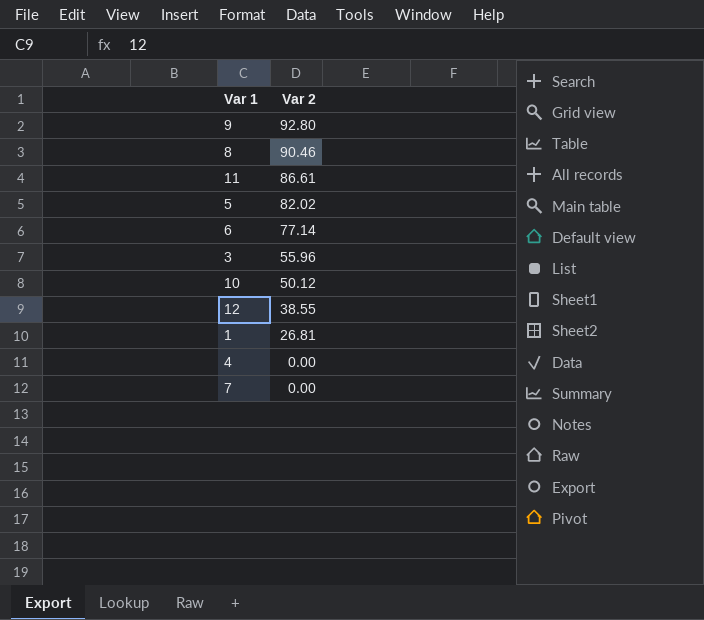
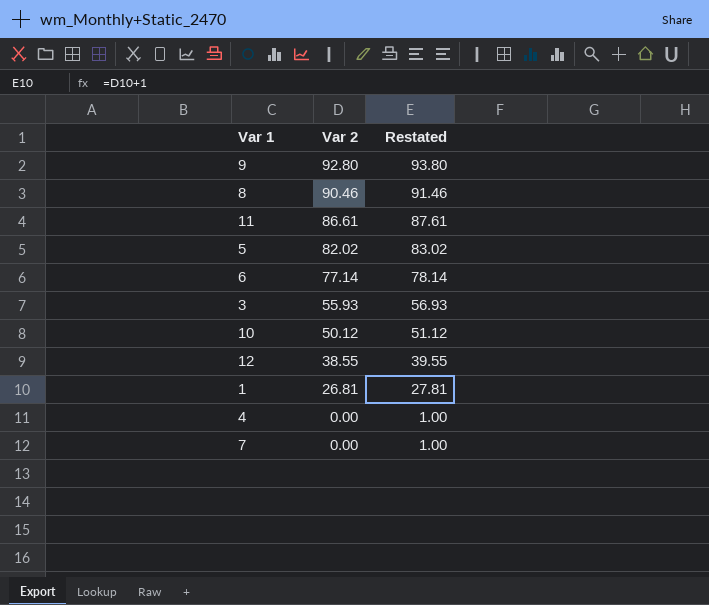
column Restated | formula: none -> [Var 2] + 1
3 | Var 2: 55.96 -> 55.93

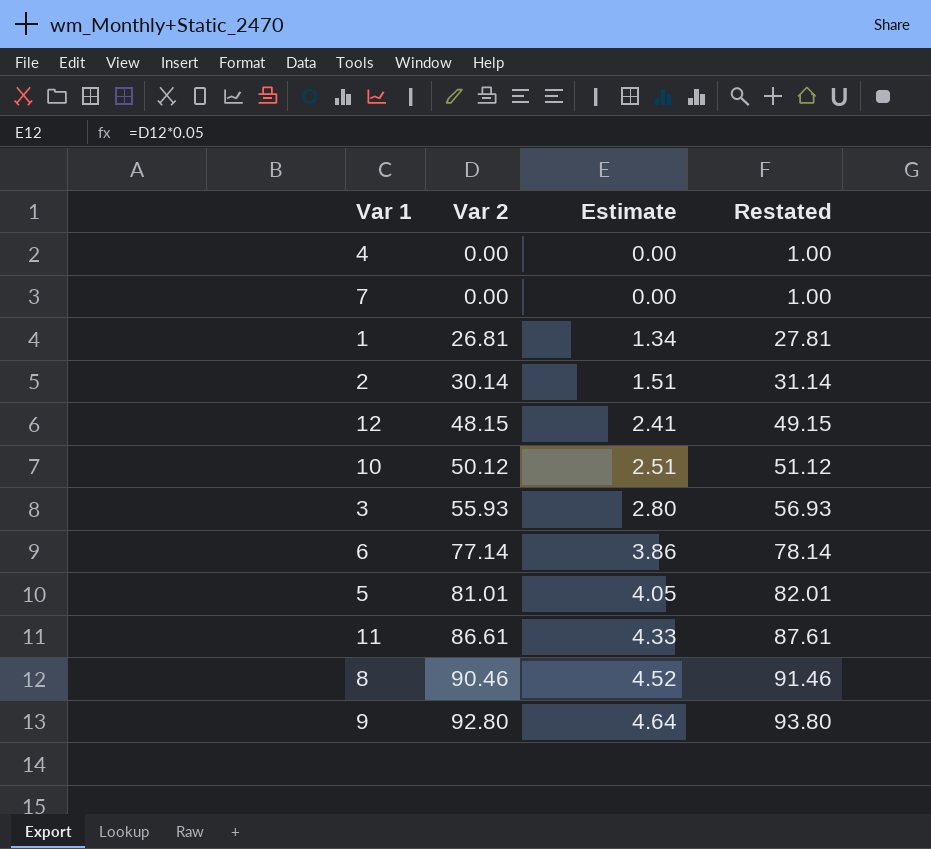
row order: Var 2 descending -> Var 2 ascending
column Estimate | formula: none -> [Var 2] * 0.05
row 2: none -> 30.14 | 1.51 | 31.14
12 | Var 2: 38.55 -> 48.15
12 | Restated: 39.55 -> 49.15
5 | Var 2: 82.02 -> 81.01
5 | Restated: 83.02 -> 82.01

